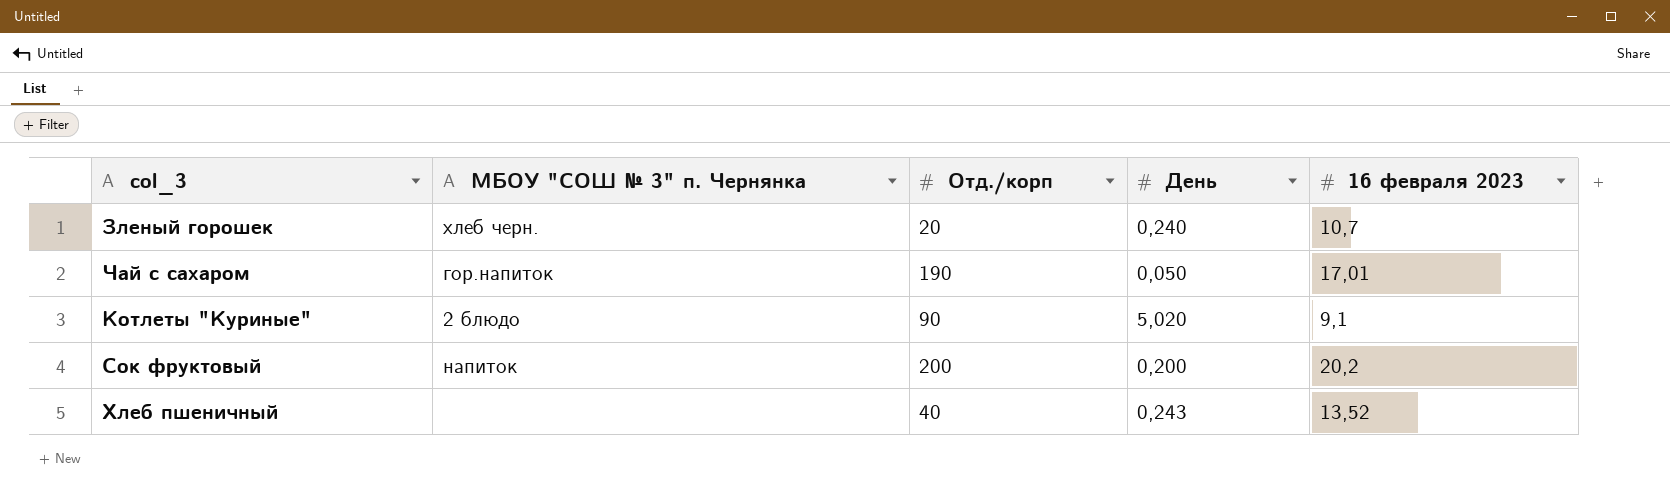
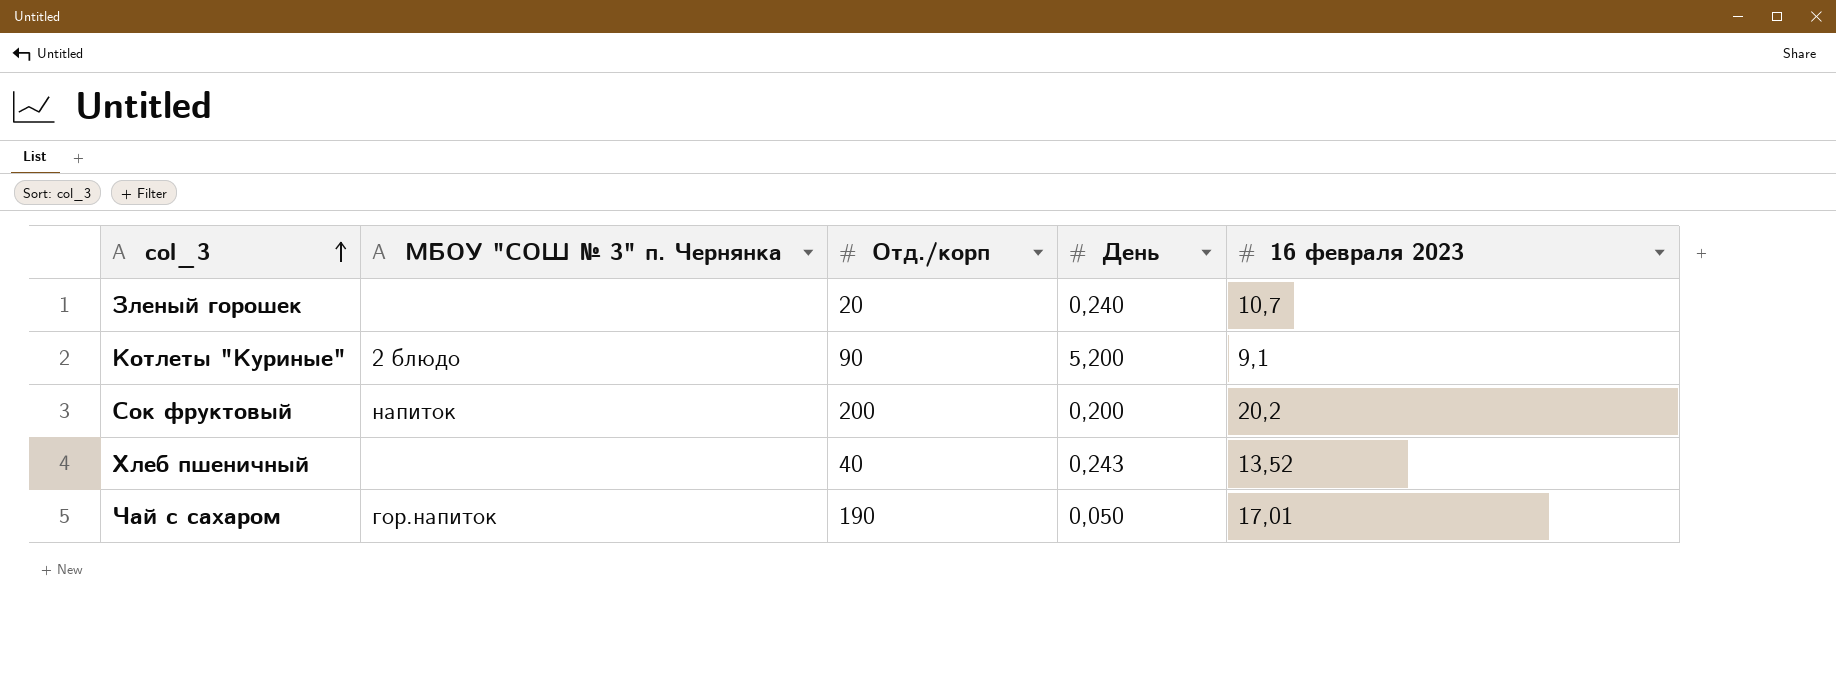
row order: none -> col_3 ascending
Зленый горошек | МБОУ "СОШ № 3" п. Чернянка: хлеб черн. -> none
Котлеты "Куриные" | День: 5,020 -> 5,200

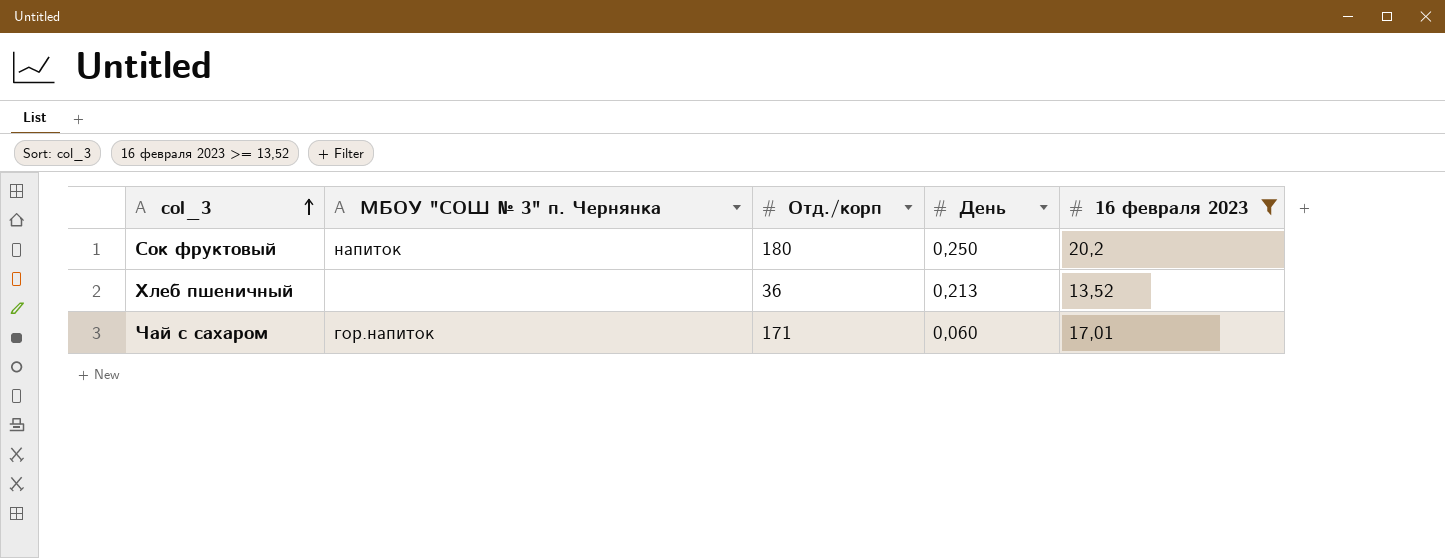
filter: none -> 16 февраля 2023 >= 13,52
Сок фруктовый | Отд./корп: 200 -> 180
Сок фруктовый | День: 0,200 -> 0,250
Хлеб пшеничный | Отд./корп: 40 -> 36
Хлеб пшеничный | День: 0,243 -> 0,213
Чай с сахаром | Отд./корп: 190 -> 171
Чай с сахаром | День: 0,050 -> 0,060

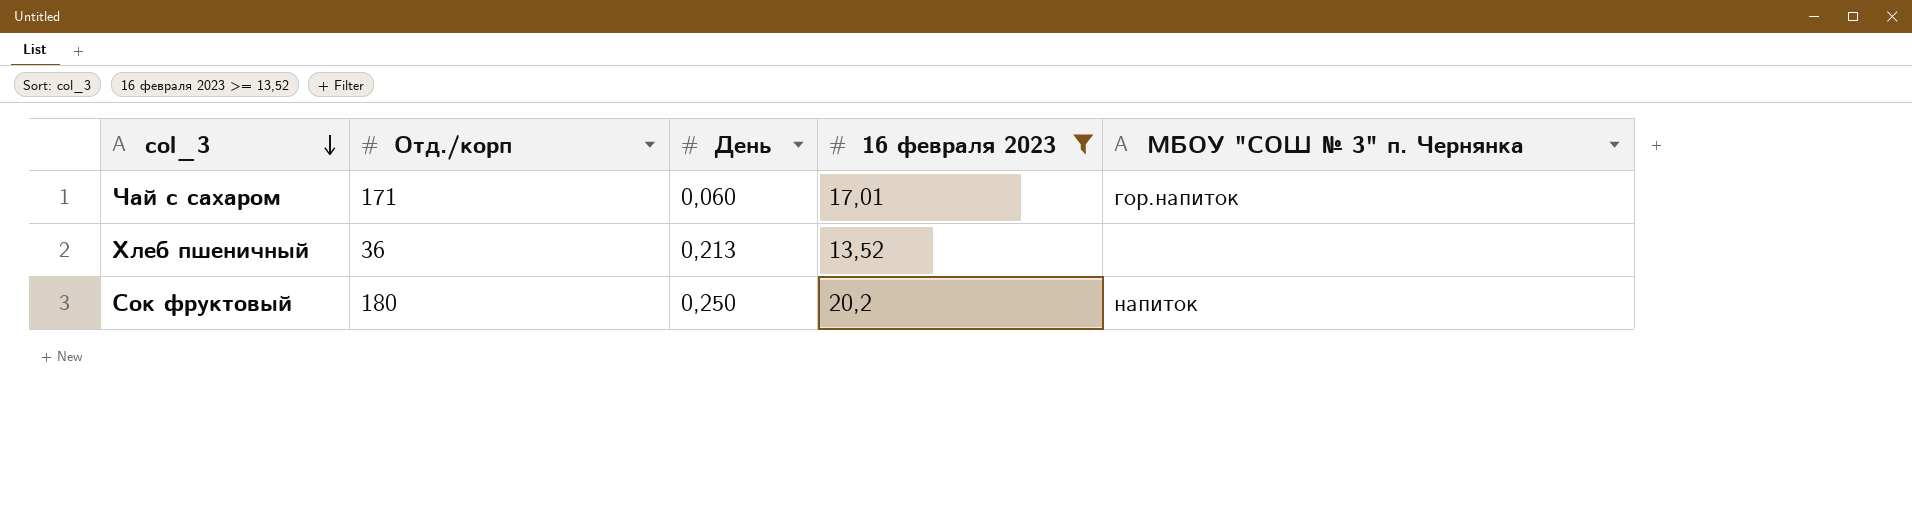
row order: col_3 ascending -> col_3 descending
column МБОУ "СОШ № 3" п. Чернянка | position: 2 -> 5

